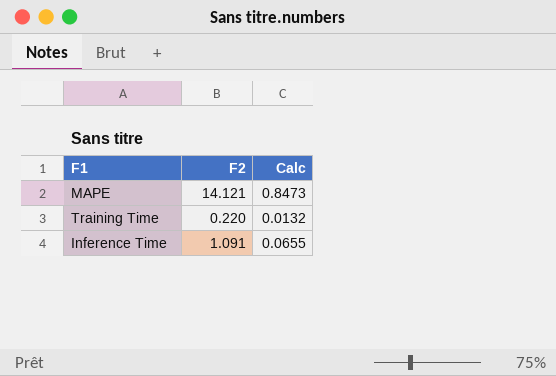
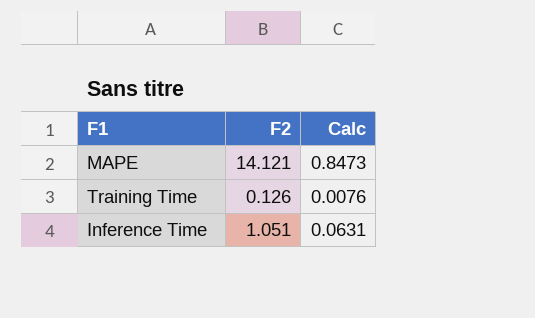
Training Time | F2: 0.220 -> 0.126
Training Time | Calc: 0.0132 -> 0.0076
Inference Time | F2: 1.091 -> 1.051
Inference Time | Calc: 0.0655 -> 0.0631

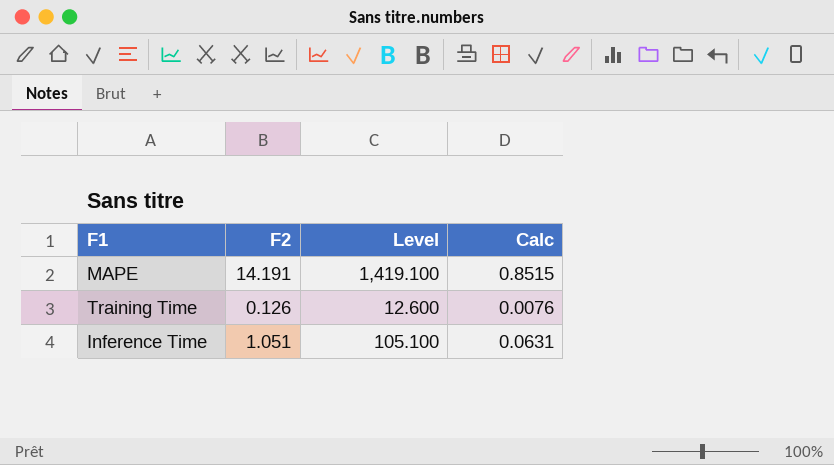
column Level | formula: none -> [F2] * 100
MAPE | F2: 14.121 -> 14.191
MAPE | Calc: 0.8473 -> 0.8515

